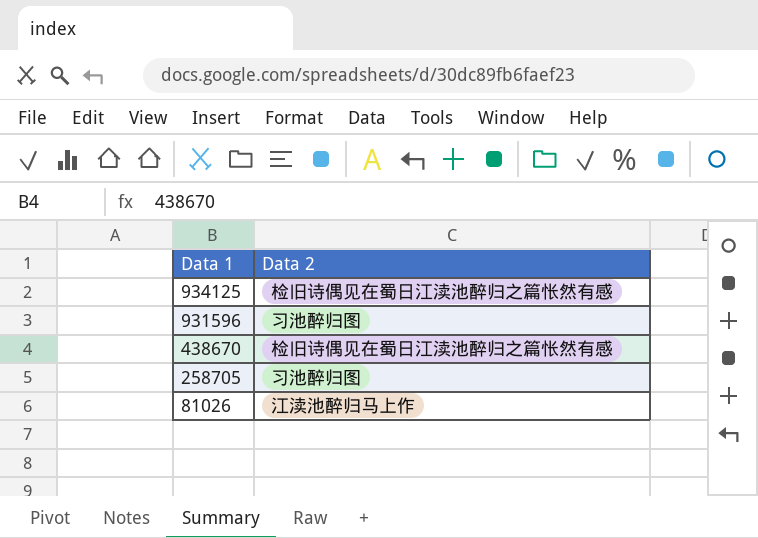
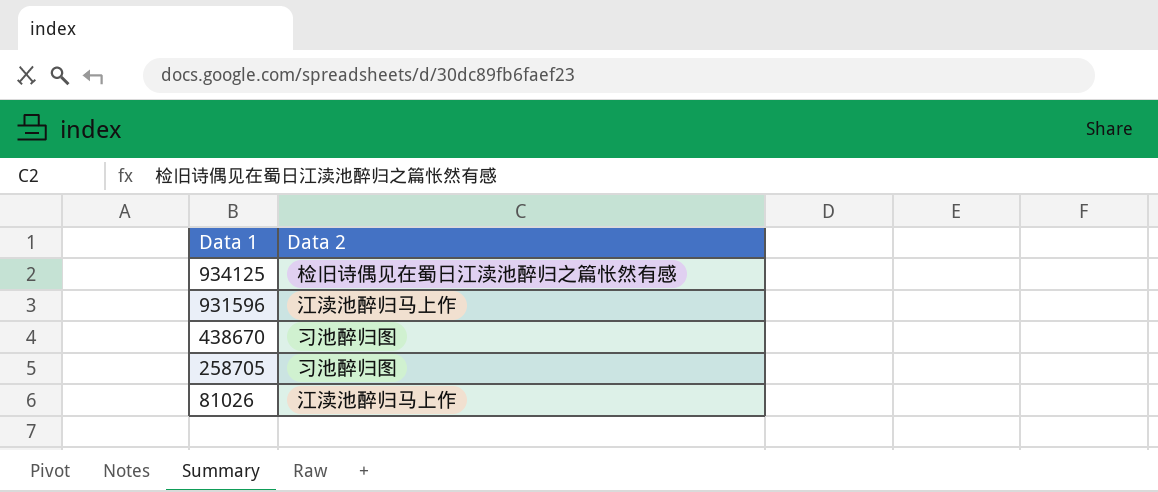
931596 | Data 2: 习池醉归图 -> 江渎池醉归马上作
438670 | Data 2: 检旧诗偶见在蜀日江渎池醉归之篇怅然有感 -> 习池醉归图

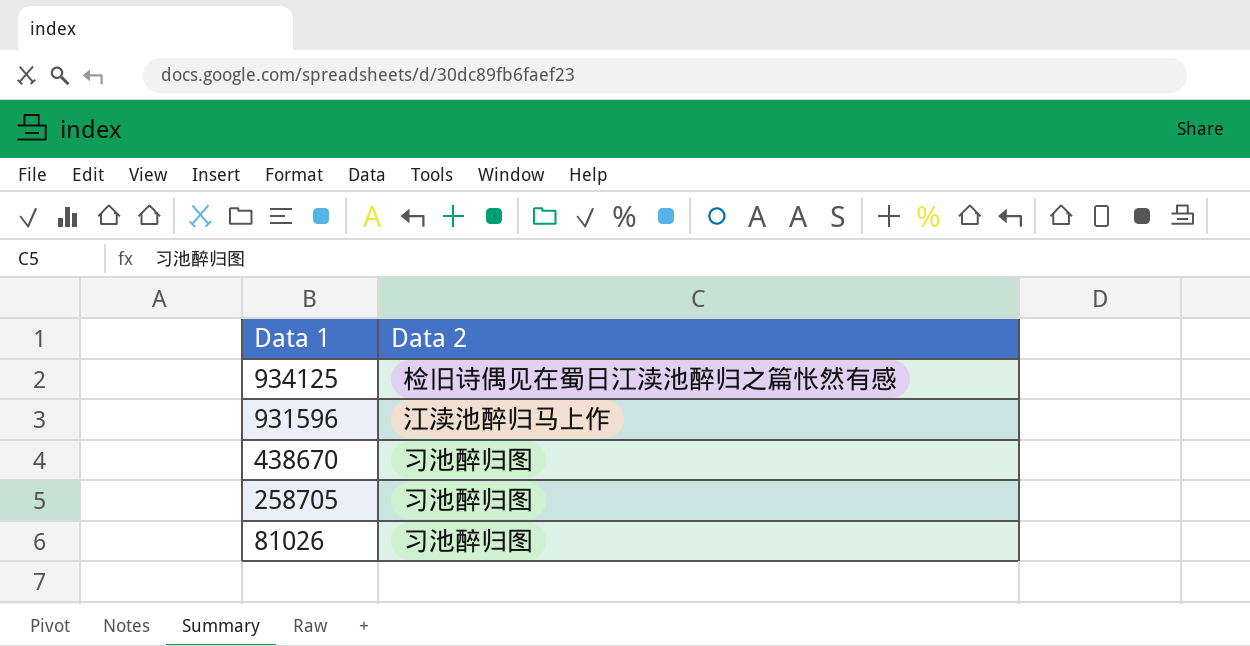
81026 | Data 2: 江渎池醉归马上作 -> 习池醉归图

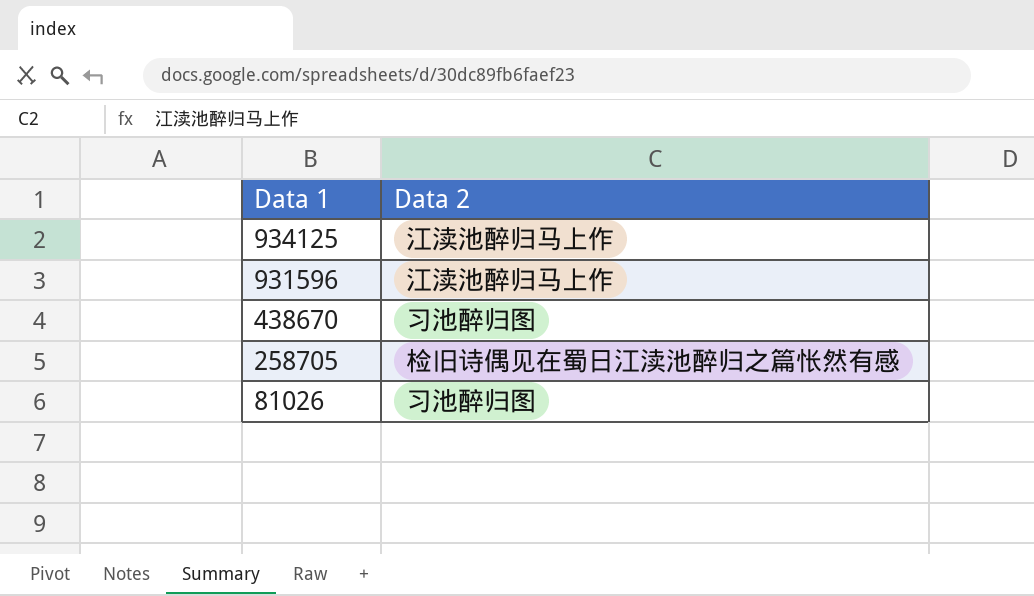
934125 | Data 2: 检旧诗偶见在蜀日江渎池醉归之篇怅然有感 -> 江渎池醉归马上作
258705 | Data 2: 习池醉归图 -> 检旧诗偶见在蜀日江渎池醉归之篇怅然有感

